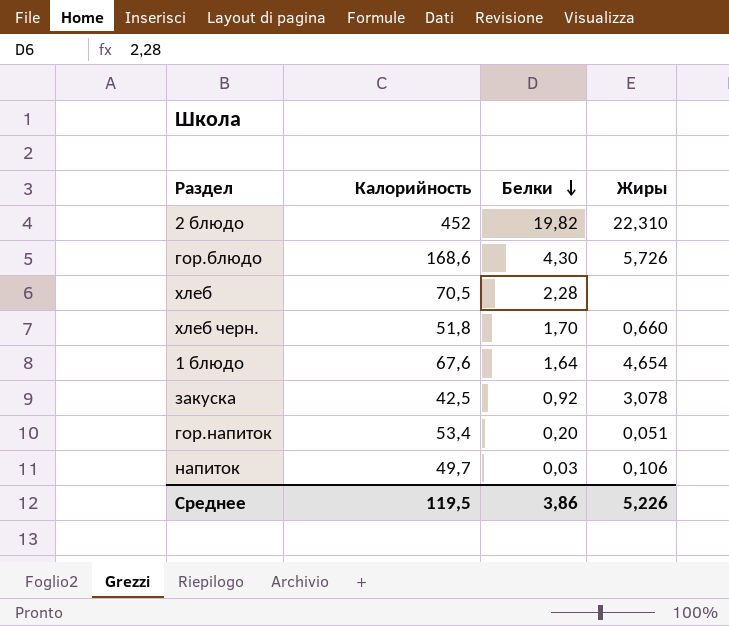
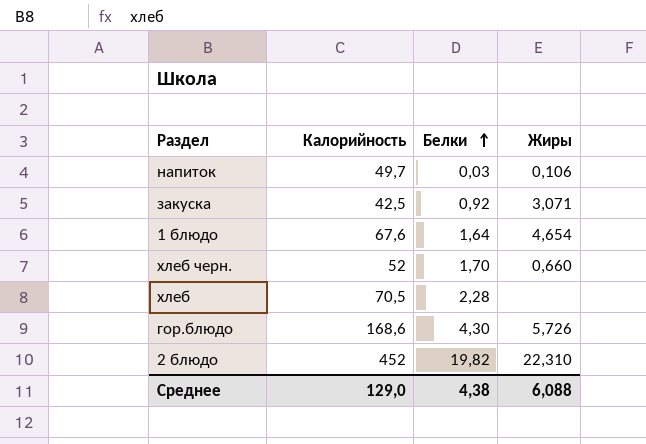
row order: Белки descending -> Белки ascending
row гор.напиток: 53,4 | 0,20 | 0,051 -> none
закуска | Жиры: 3,078 -> 3,071
хлеб черн. | Калорийность: 51,8 -> 52
Среднее | Калорийность: 119,5 -> 129,0
Среднее | Белки: 3,86 -> 4,38
Среднее | Жиры: 5,226 -> 6,088

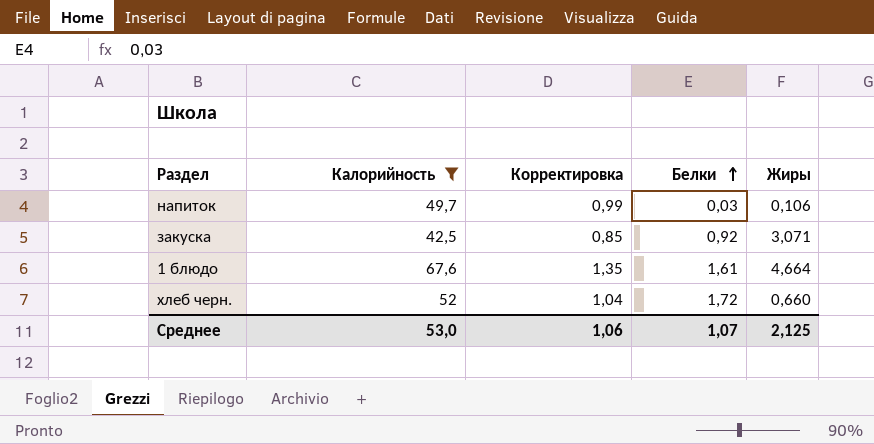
filter: none -> Калорийность <= 67,6
column Корректировка | formula: none -> [Калорийность] * 0,02
1 блюдо | Белки: 1,64 -> 1,61
1 блюдо | Жиры: 4,654 -> 4,664
хлеб черн. | Белки: 1,70 -> 1,72
Среднее | Калорийность: 129,0 -> 53,0
Среднее | Белки: 4,38 -> 1,07
Среднее | Жиры: 6,088 -> 2,125

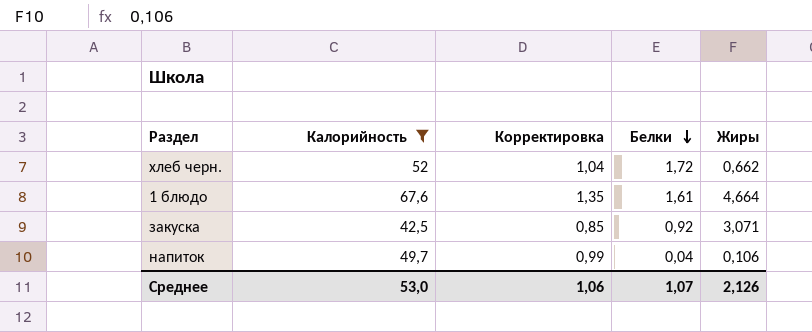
row order: Белки ascending -> Белки descending
хлеб черн. | Жиры: 0,660 -> 0,662
напиток | Белки: 0,03 -> 0,04
Среднее | Жиры: 2,125 -> 2,126

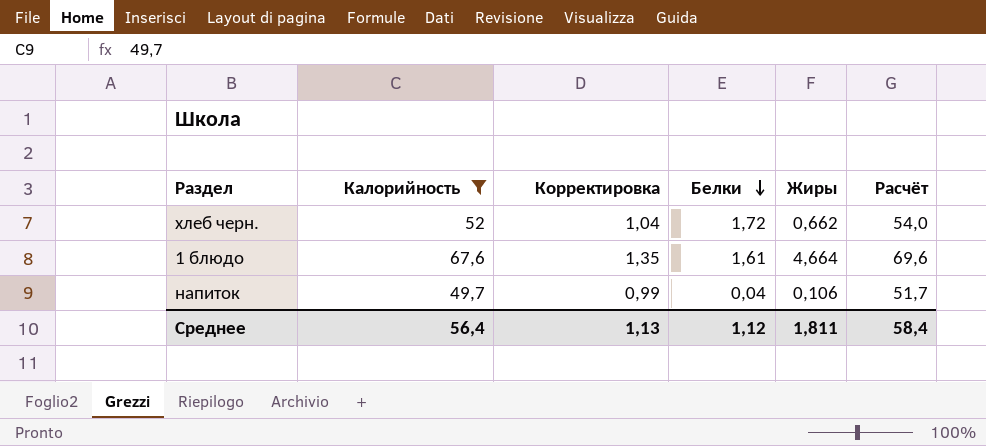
column Расчёт | formula: none -> [Калорийность] + 2
row закуска: 42,5 | 0,85 | 0,92 | 3,071 -> none
Среднее | Калорийность: 53,0 -> 56,4
Среднее | Корректировка: 1,06 -> 1,13
Среднее | Белки: 1,07 -> 1,12
Среднее | Жиры: 2,126 -> 1,811

